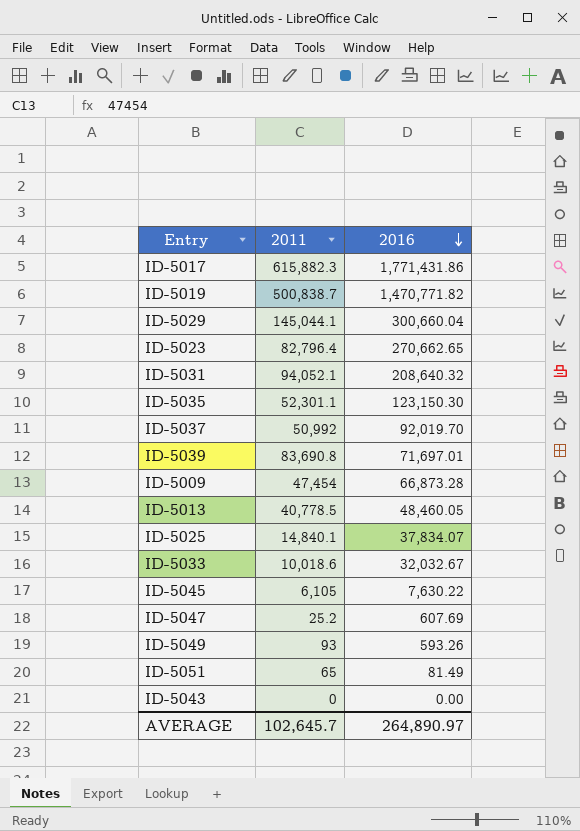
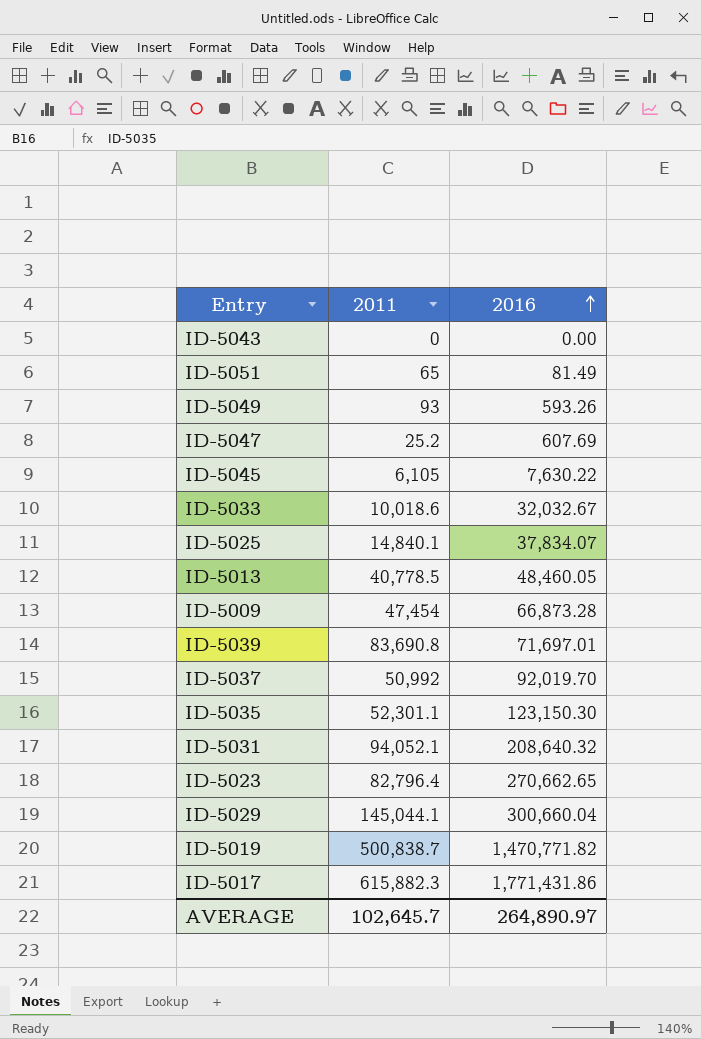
row order: 2016 descending -> 2016 ascending

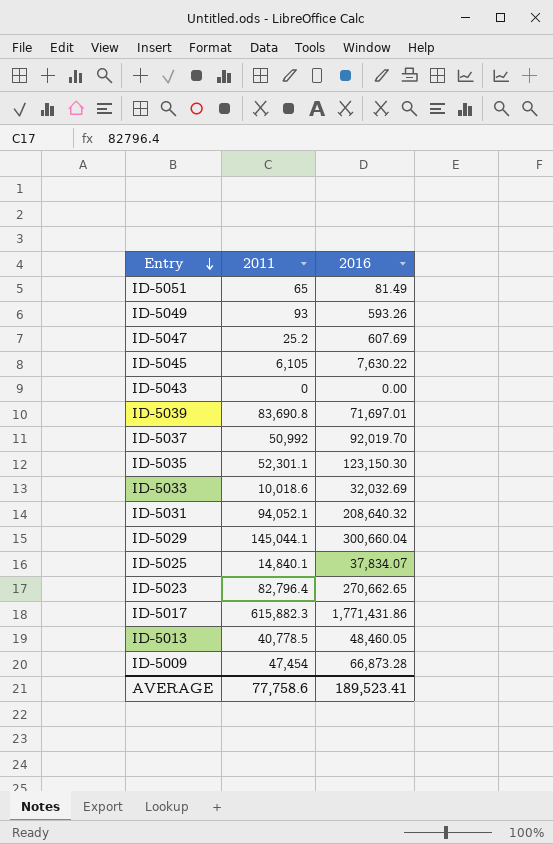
row order: 2016 ascending -> Entry descending
row ID-5019: 500,838.7 | 1,470,771.82 -> none
ID-5033 | 2016: 32,032.67 -> 32,032.69
AVERAGE | 2011: 102,645.7 -> 77,758.6
AVERAGE | 2016: 264,890.97 -> 189,523.41

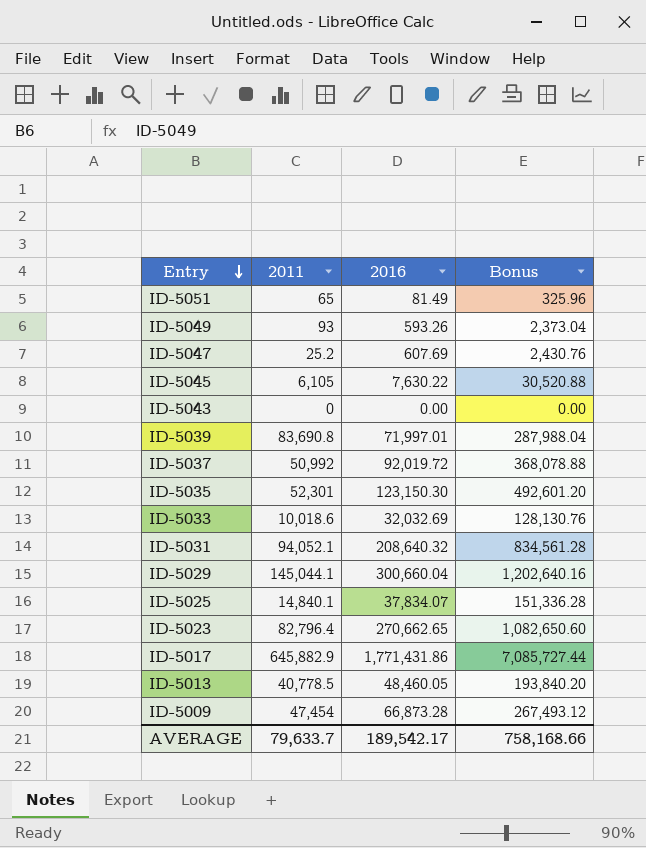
column Bonus | formula: none -> [2016] * 4
ID-5039 | 2016: 71,697.01 -> 71,997.01
ID-5037 | 2016: 92,019.70 -> 92,019.72
ID-5035 | 2011: 52,301.1 -> 52,301
ID-5017 | 2011: 615,882.3 -> 645,882.9
AVERAGE | 2011: 77,758.6 -> 79,633.7
AVERAGE | 2016: 189,523.41 -> 189,542.17

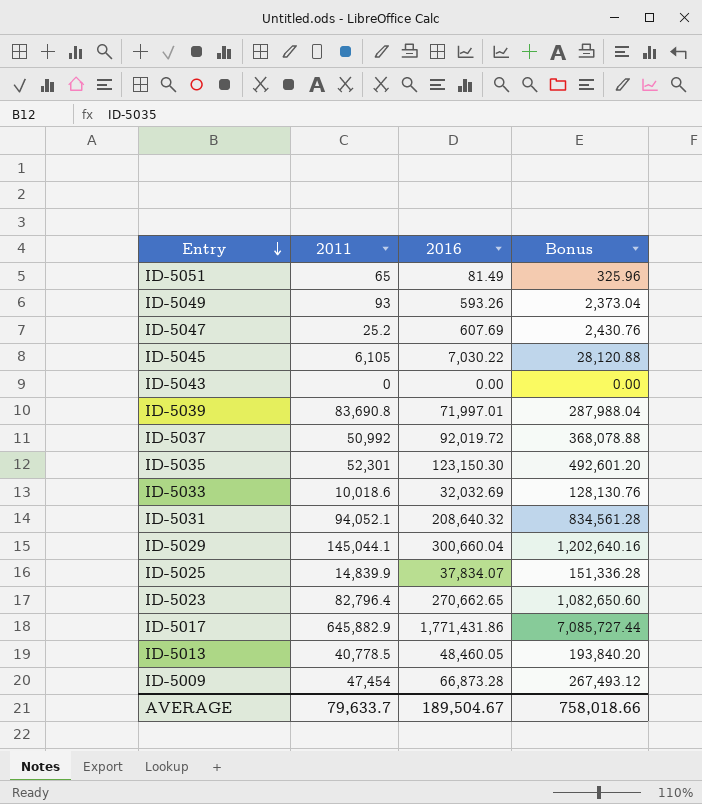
ID-5045 | 2016: 7,630.22 -> 7,030.22
ID-5045 | Bonus: 30,520.88 -> 28,120.88
ID-5025 | 2011: 14,840.1 -> 14,839.9
AVERAGE | 2016: 189,542.17 -> 189,504.67
AVERAGE | Bonus: 758,168.66 -> 758,018.66

